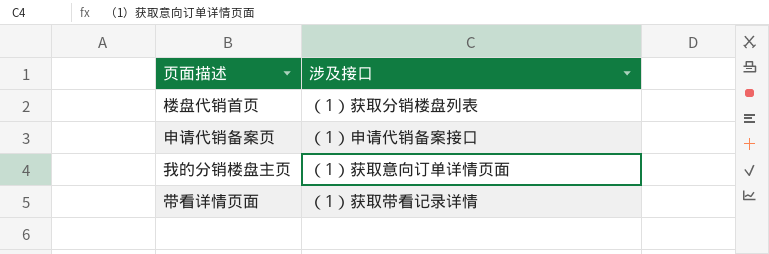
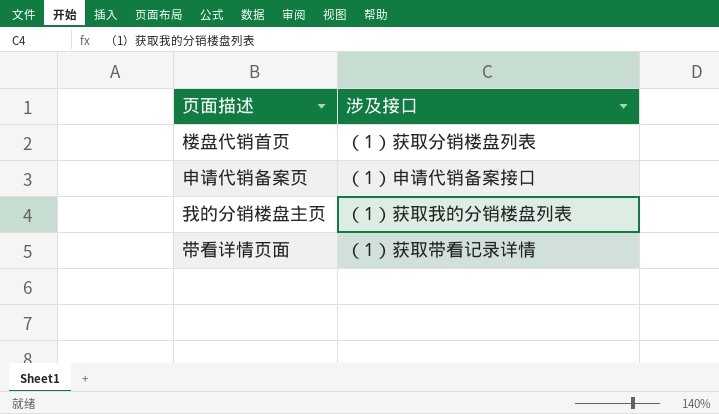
我的分销楼盘主页 | 涉及接口: （1）获取意向订单详情页面 -> （1）获取我的分销楼盘列表

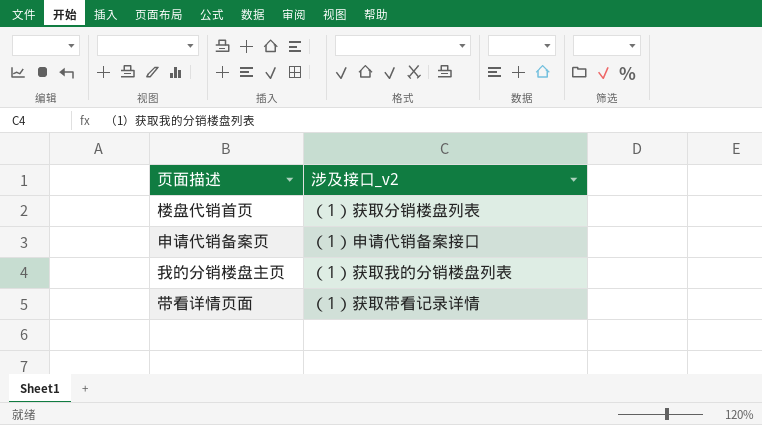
column name: 涉及接口 -> 涉及接口_v2

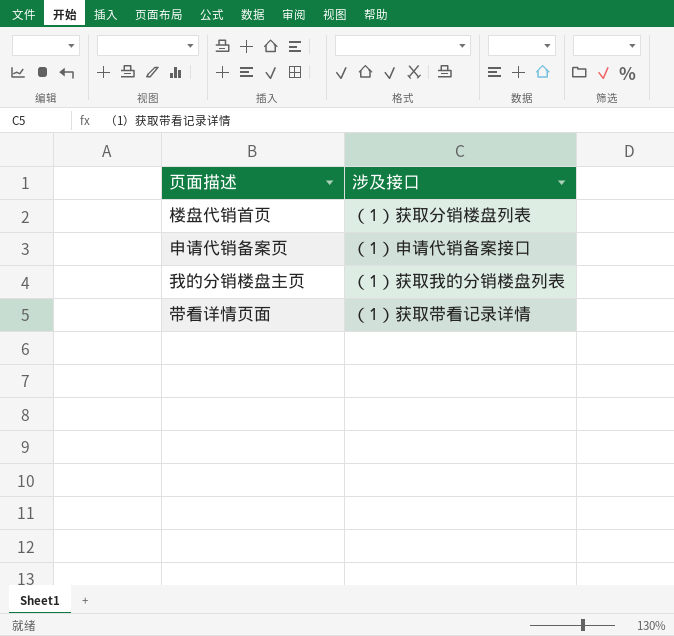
column name: 涉及接口_v2 -> 涉及接口

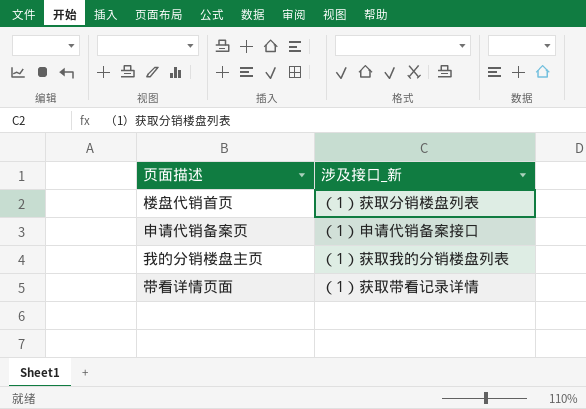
column name: 涉及接口 -> 涉及接口_新

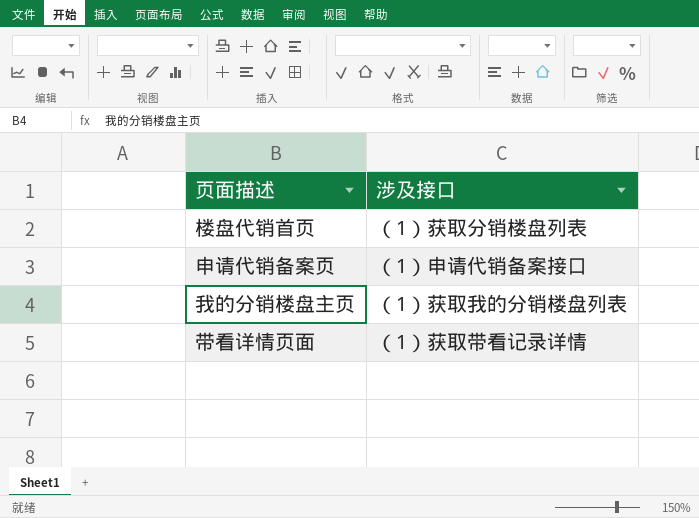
column name: 涉及接口_新 -> 涉及接口

